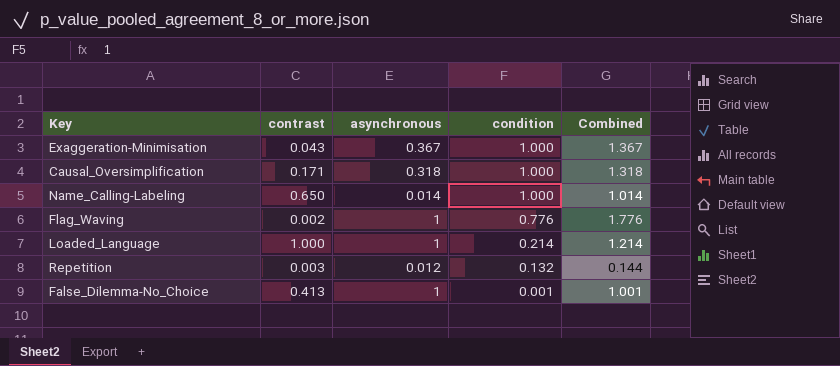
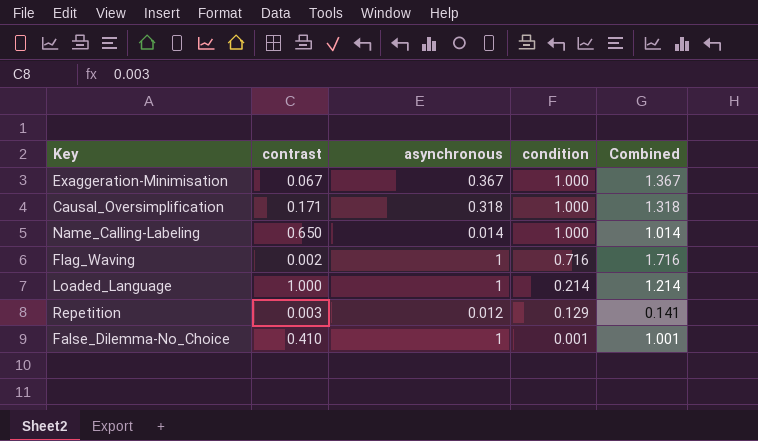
Exaggeration-Minimisation | contrast: 0.043 -> 0.067
Flag_Waving | condition: 0.776 -> 0.716
Flag_Waving | Combined: 1.776 -> 1.716
Repetition | condition: 0.132 -> 0.129
Repetition | Combined: 0.144 -> 0.141
False_Dilemma-No_Choice | contrast: 0.413 -> 0.410

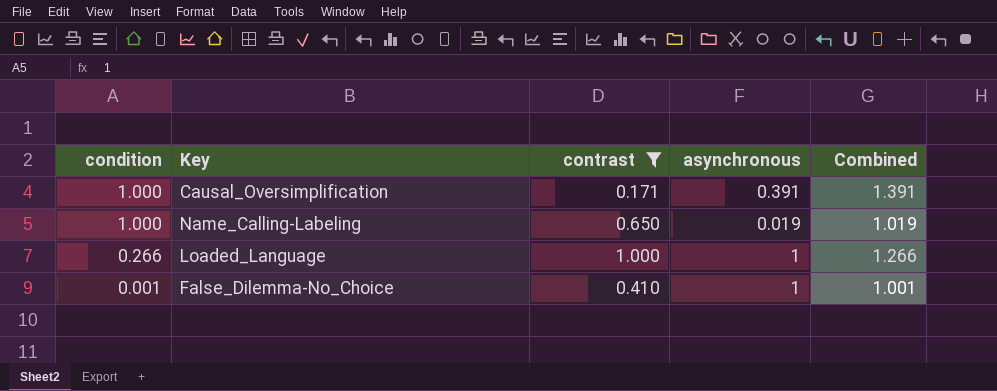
filter: none -> contrast >= 0.171
column condition | position: 4 -> 1
Causal_Oversimplification | asynchronous: 0.318 -> 0.391
Causal_Oversimplification | Combined: 1.318 -> 1.391
Name_Calling-Labeling | asynchronous: 0.014 -> 0.019
Name_Calling-Labeling | Combined: 1.014 -> 1.019
Loaded_Language | condition: 0.214 -> 0.266
Loaded_Language | Combined: 1.214 -> 1.266

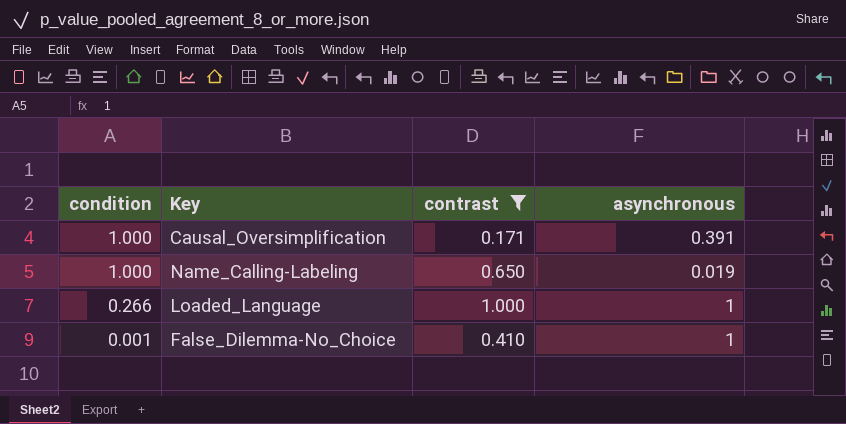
column Combined | formula: [condition] + [asynchronous] -> none

